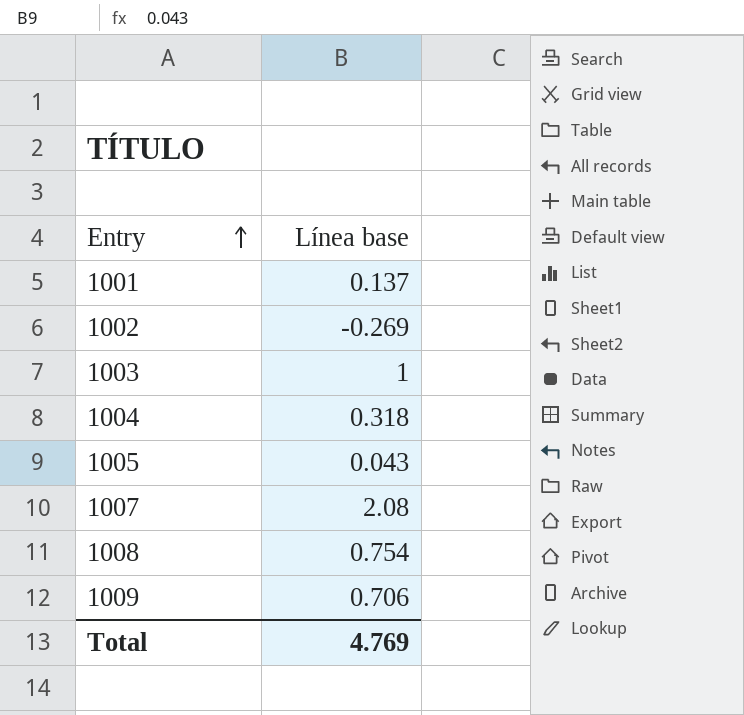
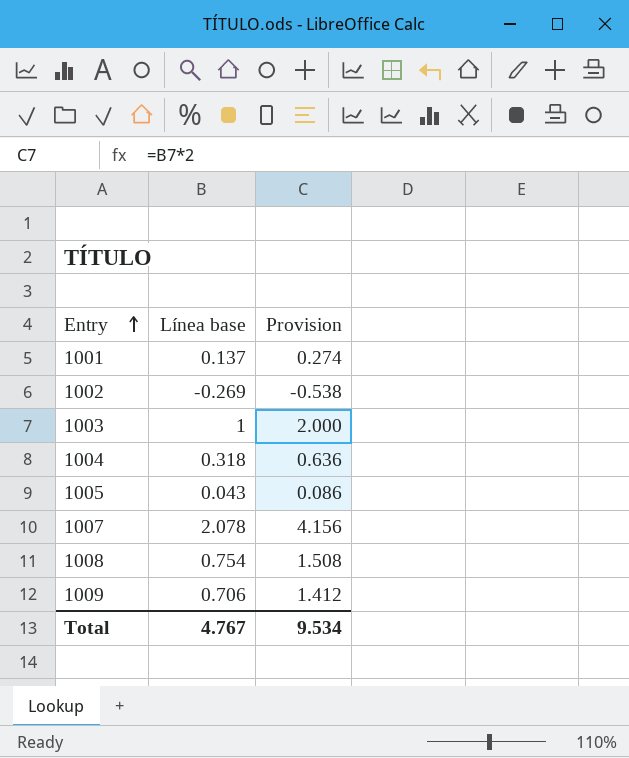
column Provision | formula: none -> [Línea base] * 2
1007 | Línea base: 2.08 -> 2.078
Total | Línea base: 4.769 -> 4.767

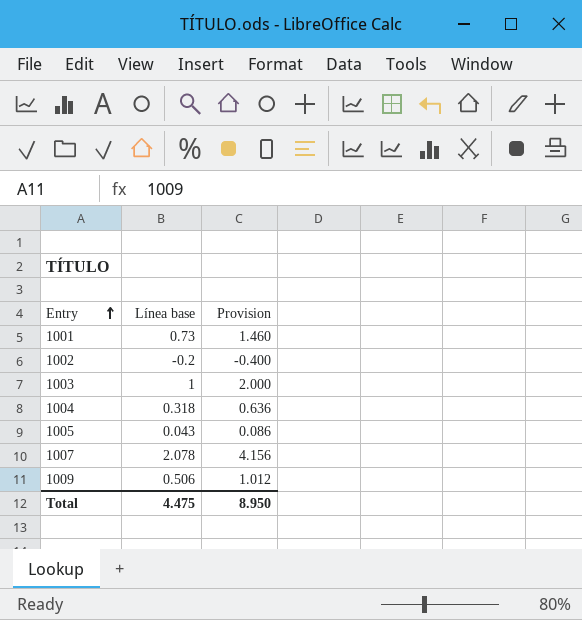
row 1008: 0.754 | 1.508 -> none
1001 | Línea base: 0.137 -> 0.73
1001 | Provision: 0.274 -> 1.460
1002 | Línea base: -0.269 -> -0.2
1002 | Provision: -0.538 -> -0.400
1009 | Línea base: 0.706 -> 0.506
1009 | Provision: 1.412 -> 1.012
Total | Línea base: 4.767 -> 4.475
Total | Provision: 9.534 -> 8.950

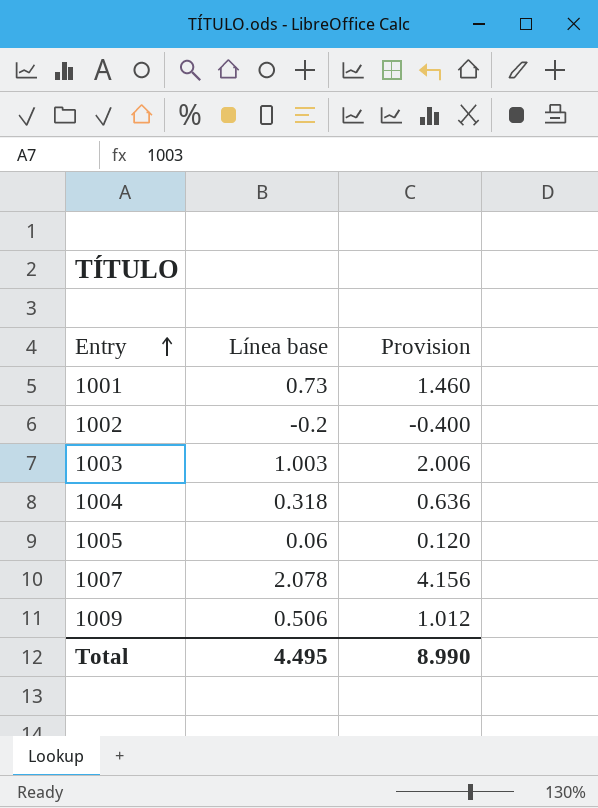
1003 | Línea base: 1 -> 1.003
1003 | Provision: 2.000 -> 2.006
1005 | Línea base: 0.043 -> 0.06
1005 | Provision: 0.086 -> 0.120
Total | Línea base: 4.475 -> 4.495
Total | Provision: 8.950 -> 8.990

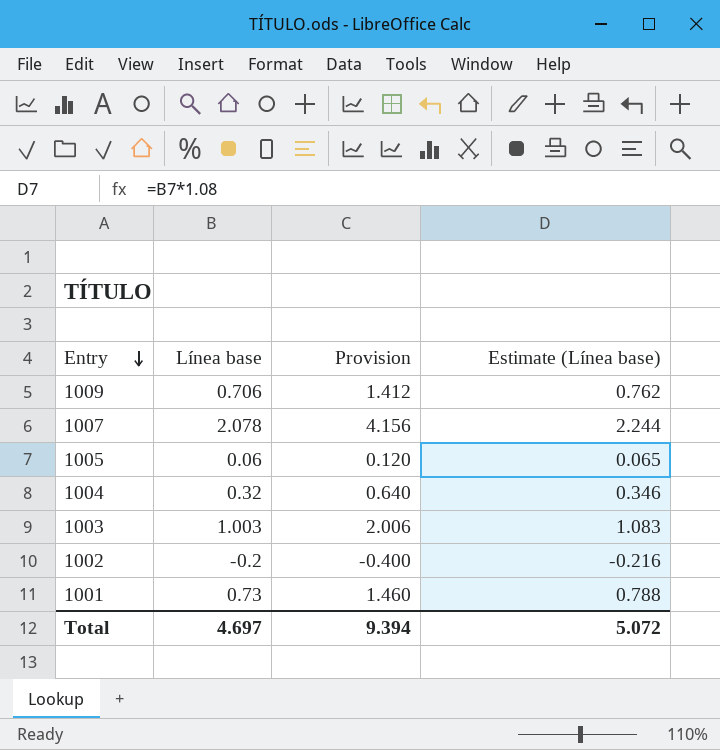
row order: Entry ascending -> Entry descending
column Estimate (Línea base) | formula: none -> [Línea base] * 1.08
1009 | Línea base: 0.506 -> 0.706
1009 | Provision: 1.012 -> 1.412
1004 | Línea base: 0.318 -> 0.32
1004 | Provision: 0.636 -> 0.640
Total | Línea base: 4.495 -> 4.697
Total | Provision: 8.990 -> 9.394

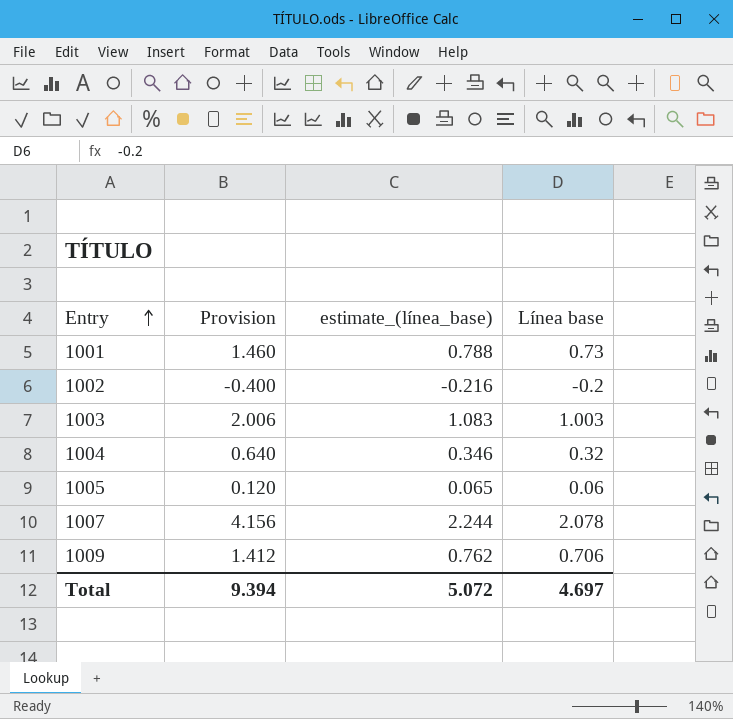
row order: Entry descending -> Entry ascending
column name: Estimate (Línea base) -> estimate_(línea_base)
column Línea base | position: 2 -> 4

